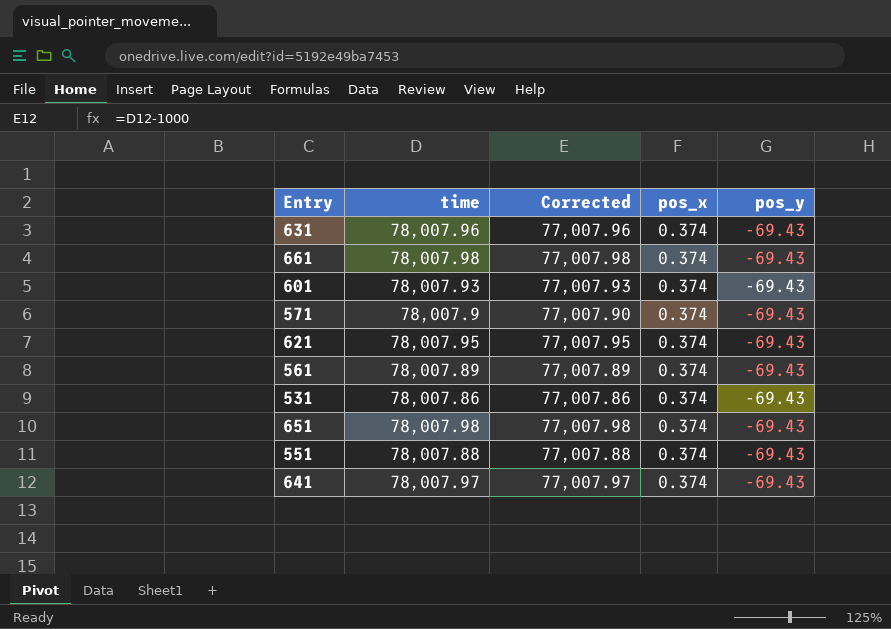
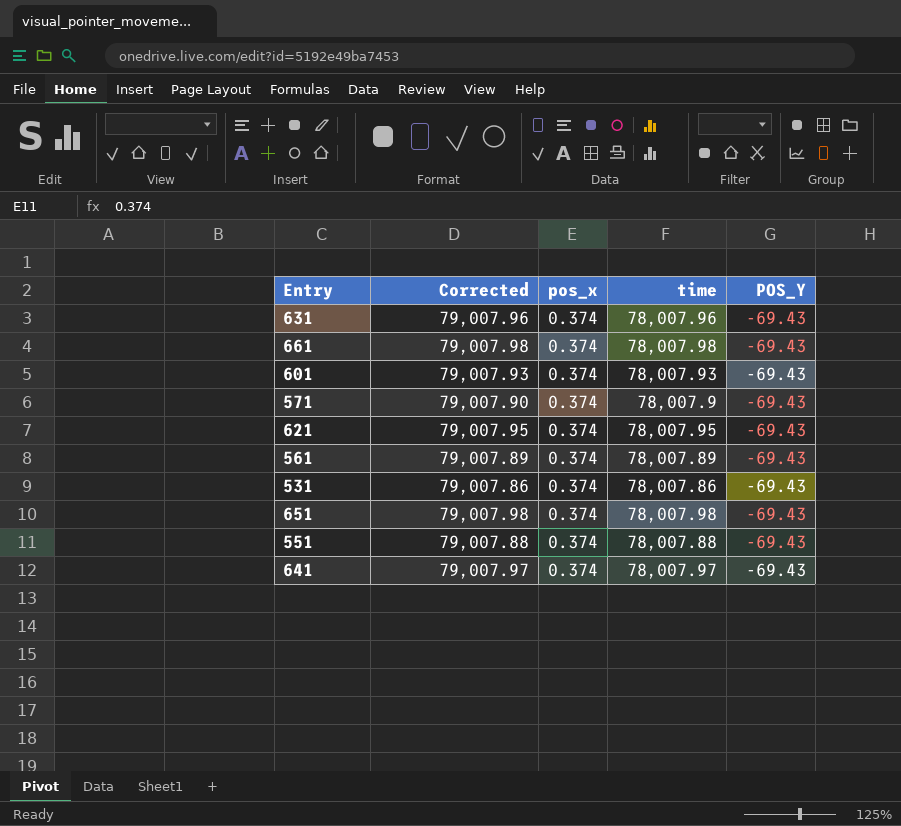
column Corrected | formula: [time] - 1000 -> [time] + 1000
column time | position: 2 -> 4
column name: pos_y -> POS_Y

